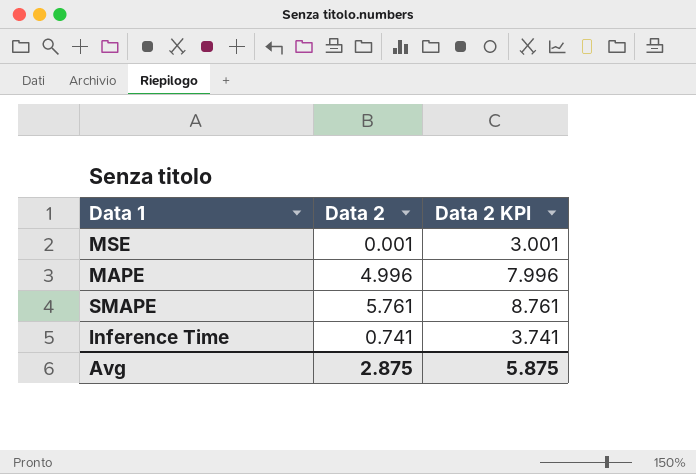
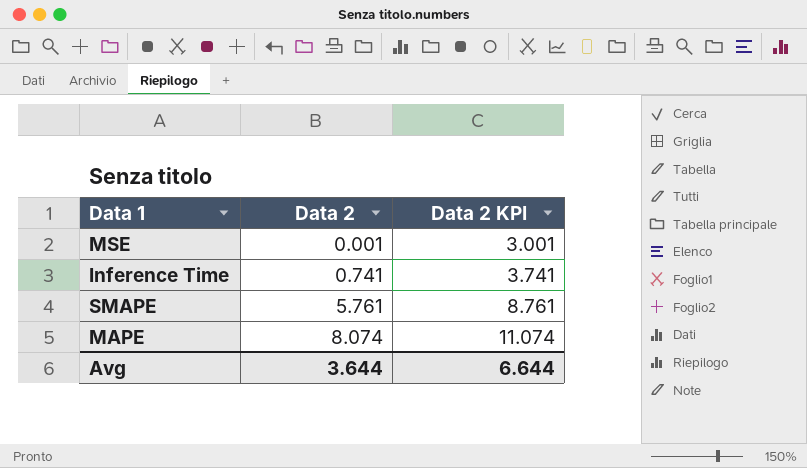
row order: none -> Data 2 ascending
MAPE | Data 2: 4.996 -> 8.074
MAPE | Data 2 KPI: 7.996 -> 11.074
Avg | Data 2: 2.875 -> 3.644
Avg | Data 2 KPI: 5.875 -> 6.644

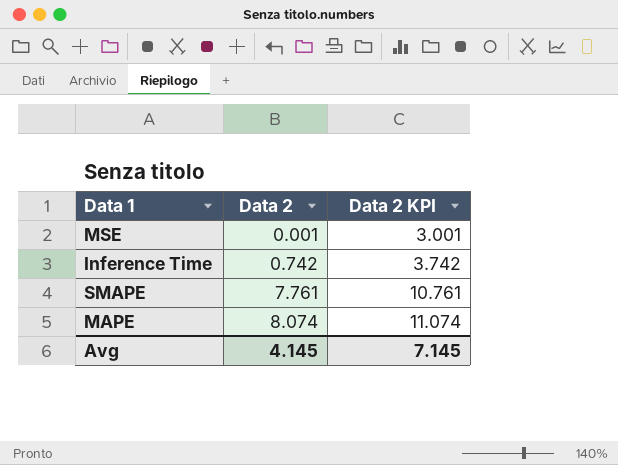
Inference Time | Data 2: 0.741 -> 0.742
Inference Time | Data 2 KPI: 3.741 -> 3.742
SMAPE | Data 2: 5.761 -> 7.761
SMAPE | Data 2 KPI: 8.761 -> 10.761
Avg | Data 2: 3.644 -> 4.145
Avg | Data 2 KPI: 6.644 -> 7.145

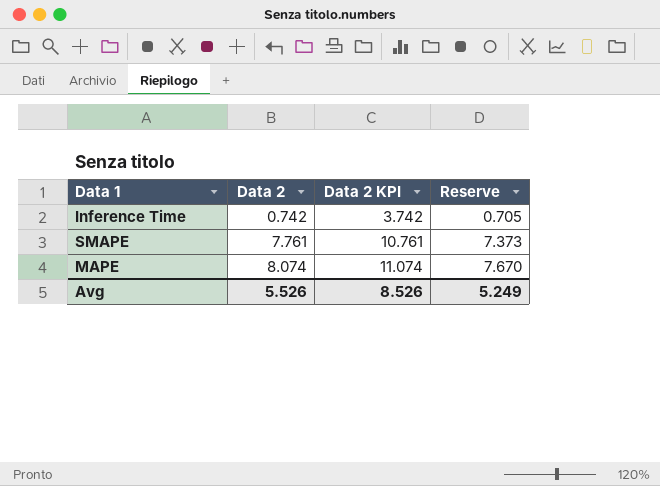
column Reserve | formula: none -> [Data 2] * 0.95
row MSE: 0.001 | 3.001 -> none
Avg | Data 2: 4.145 -> 5.526
Avg | Data 2 KPI: 7.145 -> 8.526

